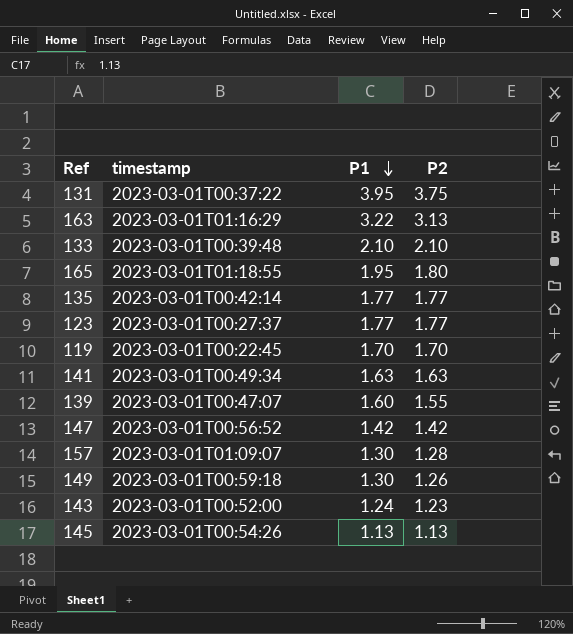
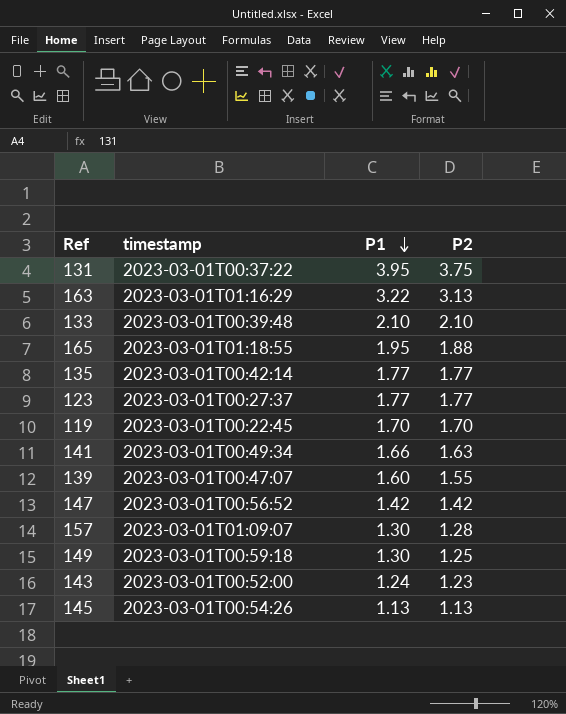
165 | P2: 1.80 -> 1.88
141 | P1: 1.63 -> 1.66
149 | P2: 1.26 -> 1.25

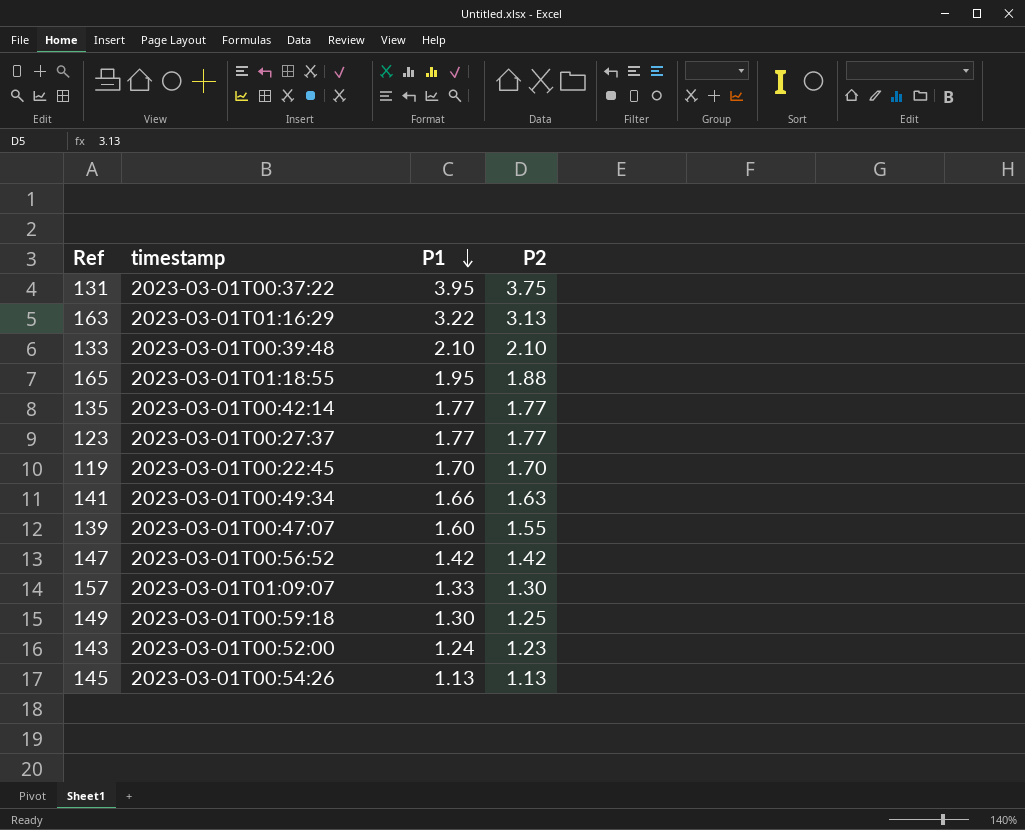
157 | P1: 1.30 -> 1.33
157 | P2: 1.28 -> 1.30

